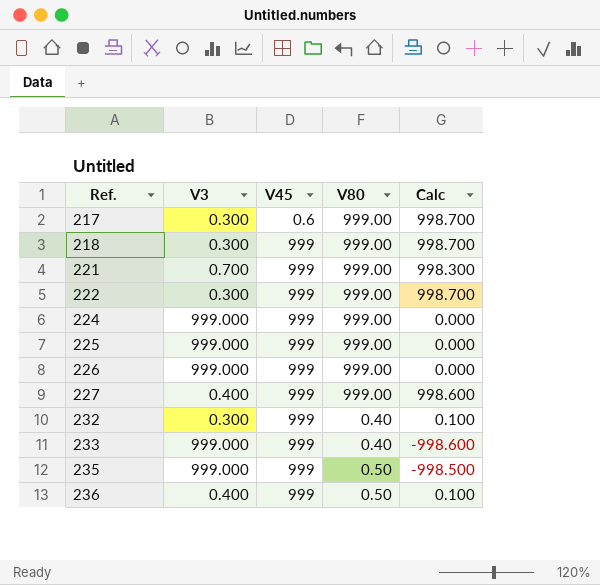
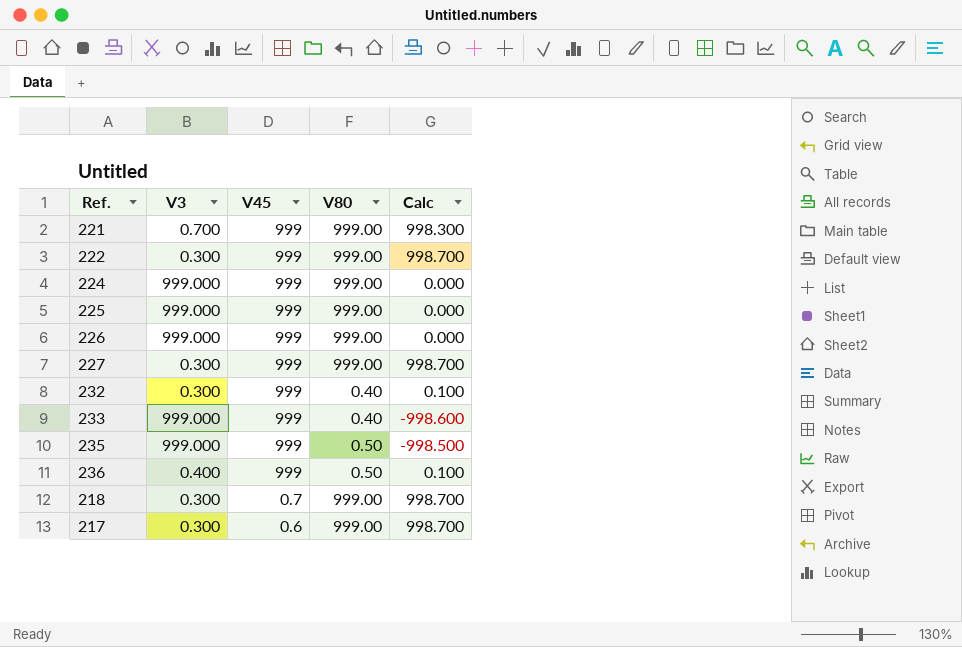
row order: Ref. ascending -> V45 descending
227 | V3: 0.400 -> 0.300
227 | Calc: 998.600 -> 998.700
218 | V45: 999 -> 0.7

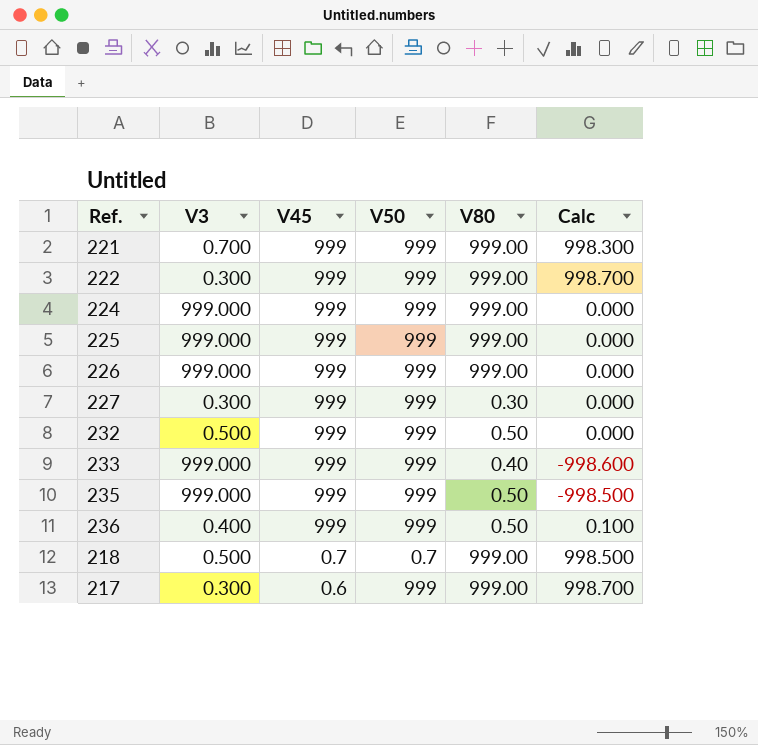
column V50 | position: none -> 4
227 | V80: 999.00 -> 0.30
227 | Calc: 998.700 -> 0.000
232 | V3: 0.300 -> 0.500
232 | V80: 0.40 -> 0.50
232 | Calc: 0.100 -> 0.000
218 | V3: 0.300 -> 0.500
218 | Calc: 998.700 -> 998.500

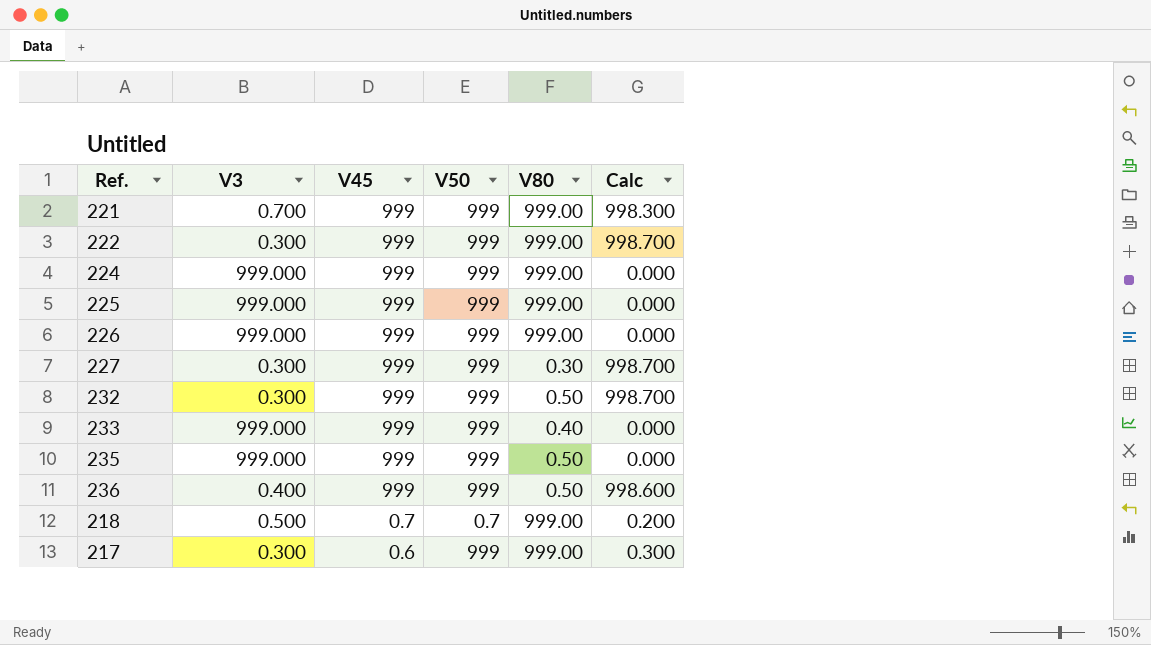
column Calc | formula: [V80] - [V3] -> [V45] - [V3]
232 | V3: 0.500 -> 0.300

